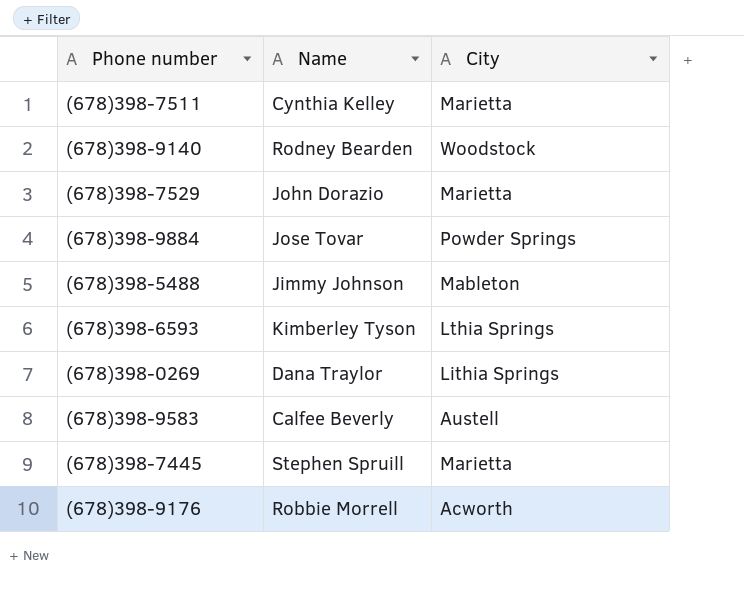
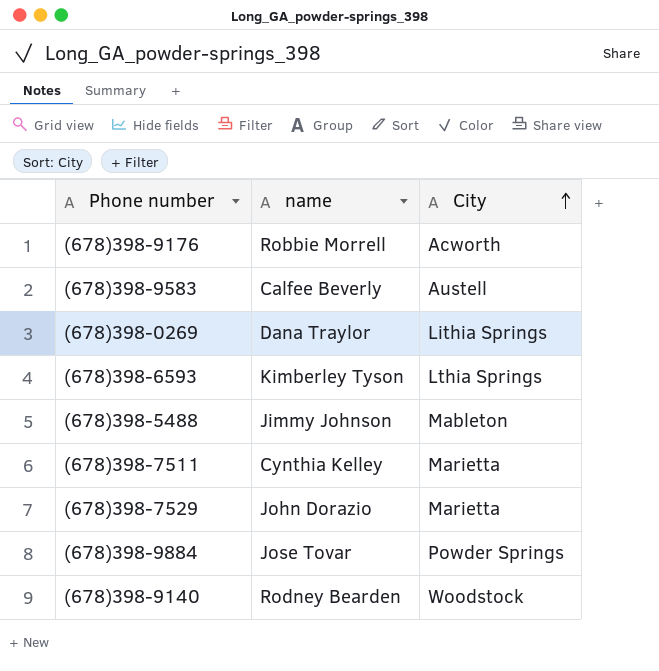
row order: none -> City ascending
column name: Name -> name
row (678)398-7445: Stephen Spruill | Marietta -> none

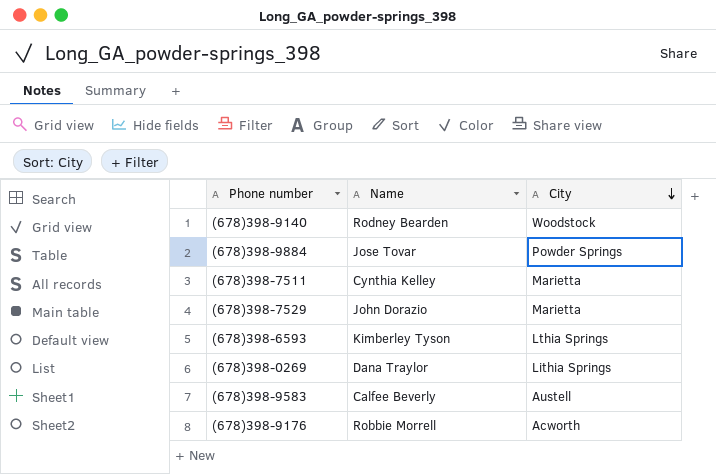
row order: City ascending -> City descending
column name: name -> Name
row (678)398-5488: Jimmy Johnson | Mableton -> none

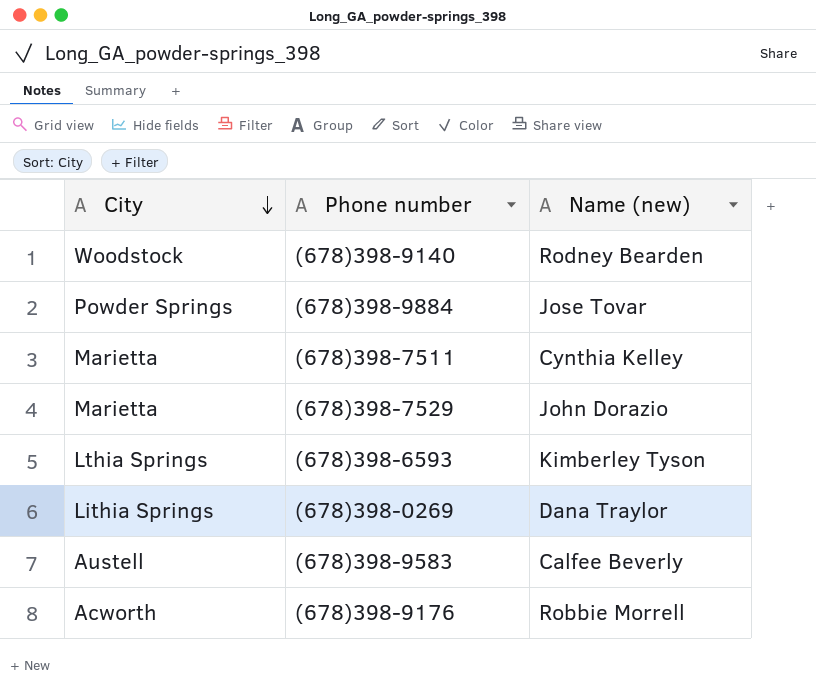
column City | position: 3 -> 1
column name: Name -> Name (new)

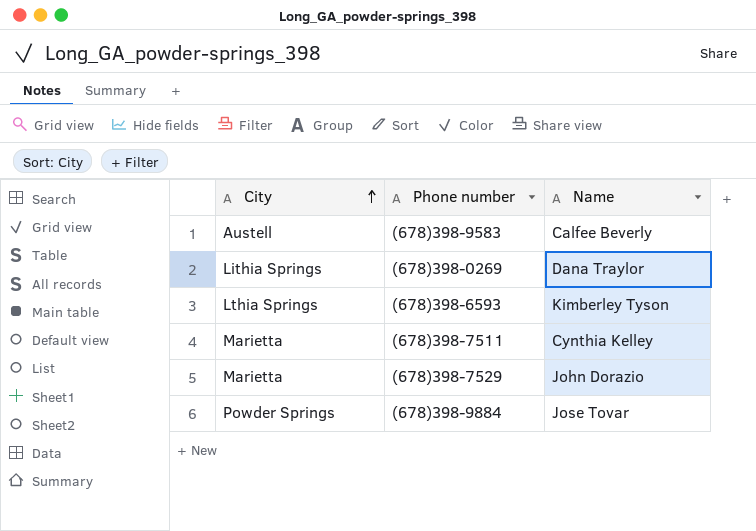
row order: City descending -> City ascending
column name: Name (new) -> Name
row (678)398-9140: Woodstock | Rodney Bearden -> none
row (678)398-9176: Acworth | Robbie Morrell -> none

